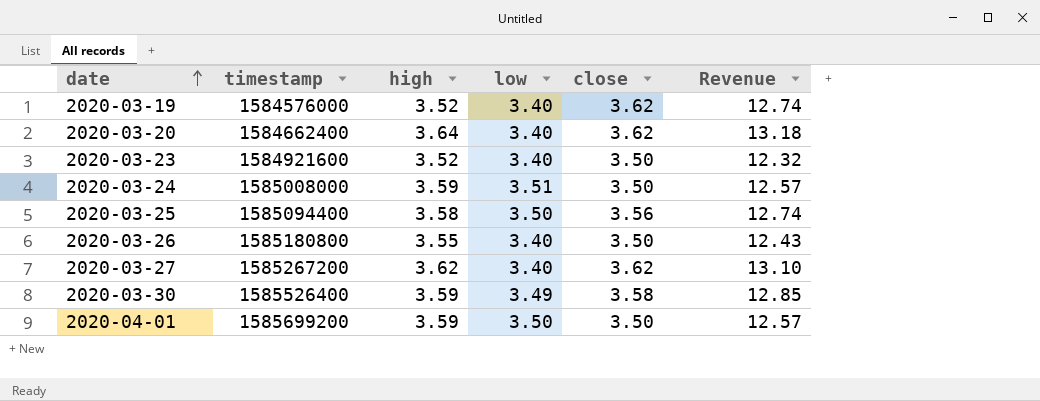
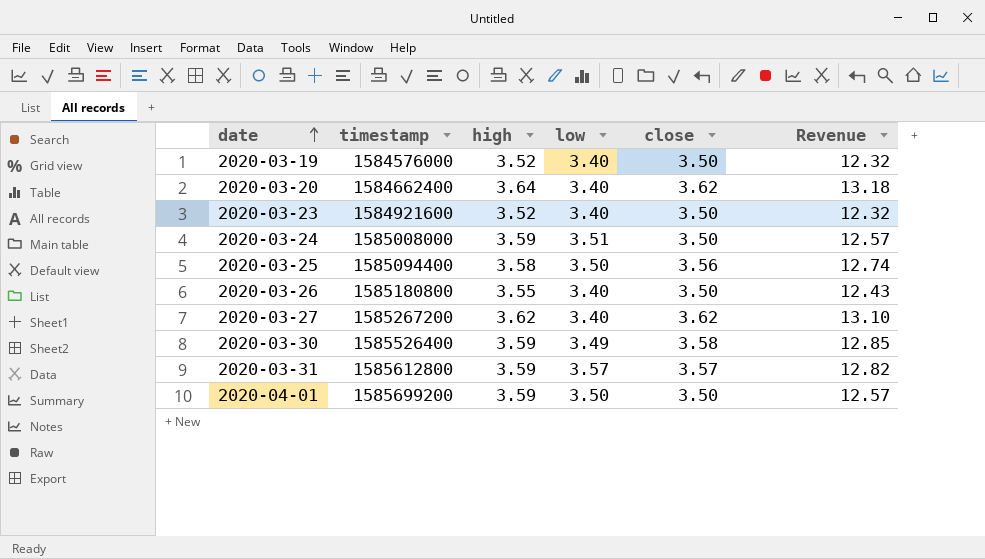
2020-03-19 | close: 3.62 -> 3.50
2020-03-19 | Revenue: 12.74 -> 12.32
row 2020-03-31: none -> 1585612800 | 3.59 | 3.57 | 3.57 | 12.82

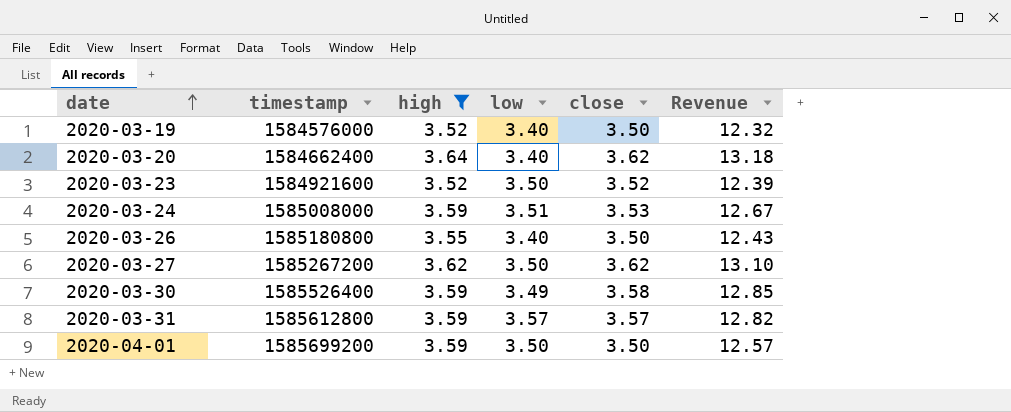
filter: none -> high != 3.58
2020-03-23 | low: 3.40 -> 3.50
2020-03-23 | close: 3.50 -> 3.52
2020-03-23 | Revenue: 12.32 -> 12.39
2020-03-24 | close: 3.50 -> 3.53
2020-03-24 | Revenue: 12.57 -> 12.67
2020-03-27 | low: 3.40 -> 3.50

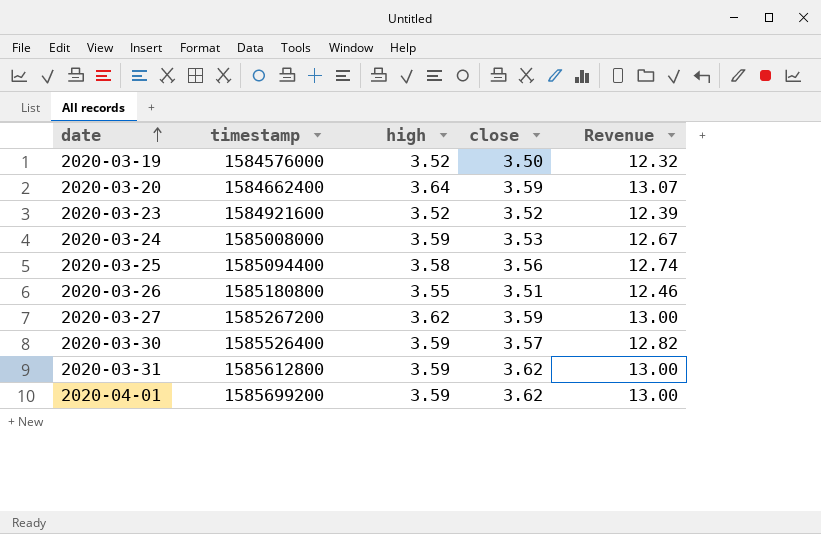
filter: high != 3.58 -> none
column low | position: 4 -> none
2020-03-20 | close: 3.62 -> 3.59
2020-03-20 | Revenue: 13.18 -> 13.07
2020-03-26 | close: 3.50 -> 3.51
2020-03-26 | Revenue: 12.43 -> 12.46
2020-03-27 | close: 3.62 -> 3.59
2020-03-27 | Revenue: 13.10 -> 13.00
2020-03-30 | close: 3.58 -> 3.57
2020-03-30 | Revenue: 12.85 -> 12.82
2020-03-31 | close: 3.57 -> 3.62
2020-03-31 | Revenue: 12.82 -> 13.00
2020-04-01 | close: 3.50 -> 3.62
2020-04-01 | Revenue: 12.57 -> 13.00

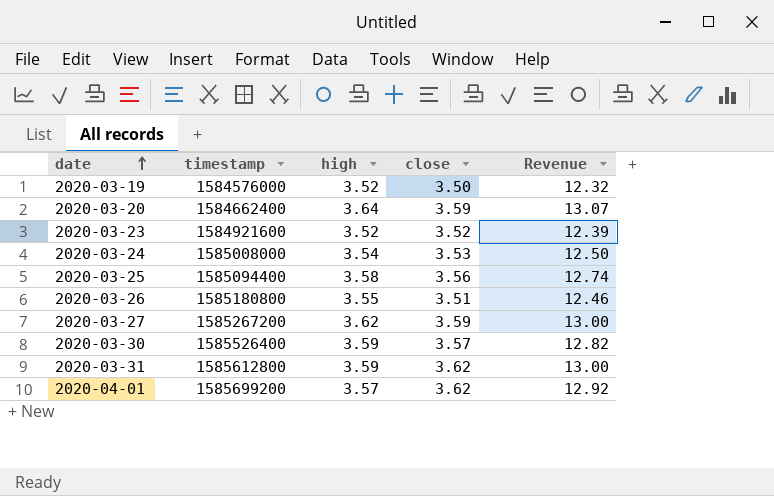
2020-03-24 | high: 3.59 -> 3.54
2020-03-24 | Revenue: 12.67 -> 12.50
2020-04-01 | high: 3.59 -> 3.57
2020-04-01 | Revenue: 13.00 -> 12.92

